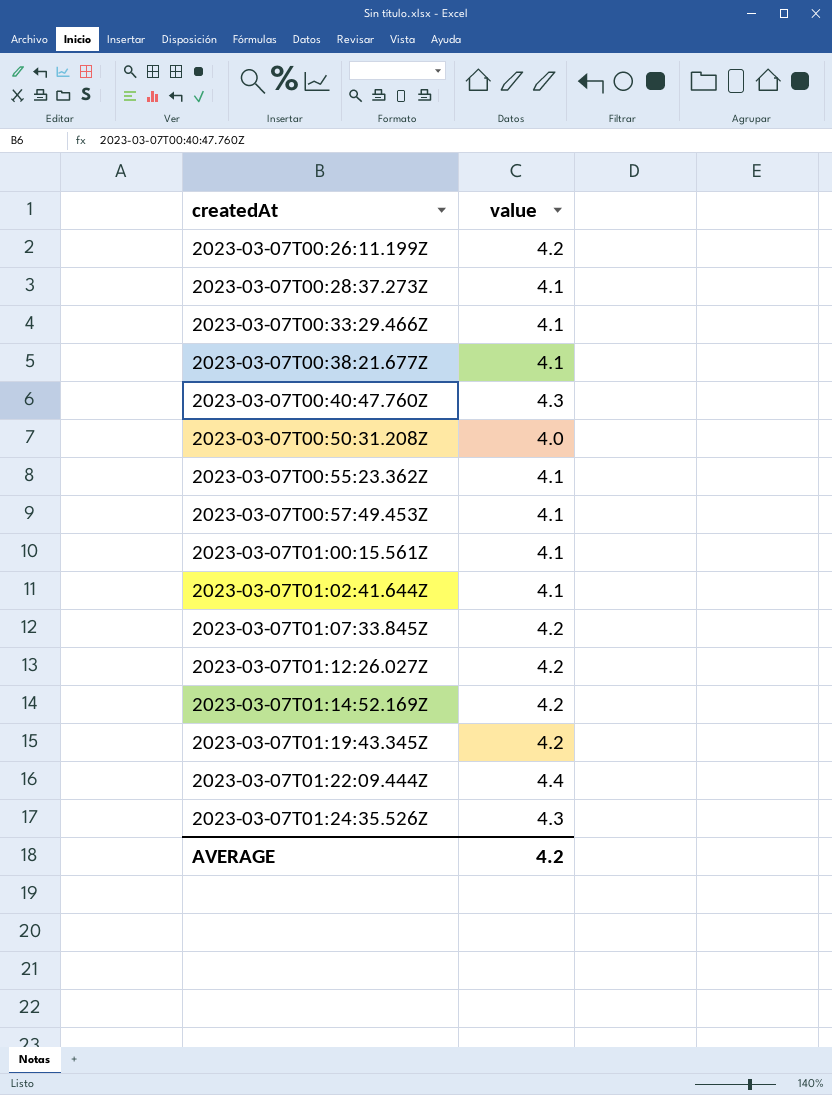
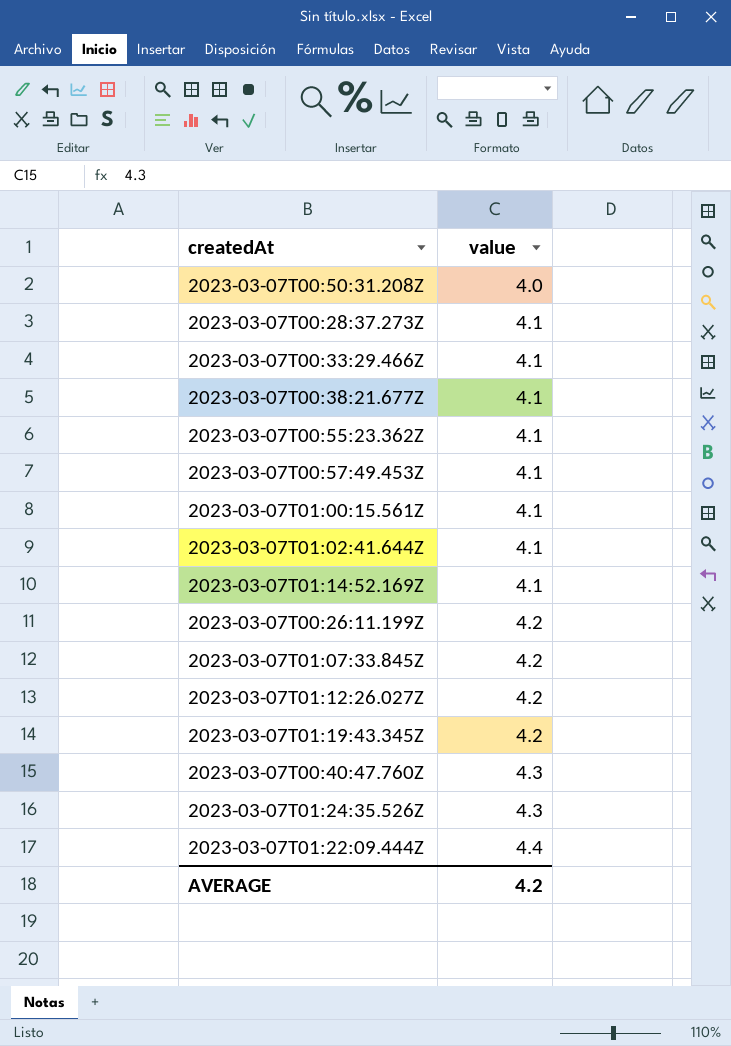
row order: createdAt ascending -> value ascending
2023-03-07T01:14:52.169Z | value: 4.2 -> 4.1

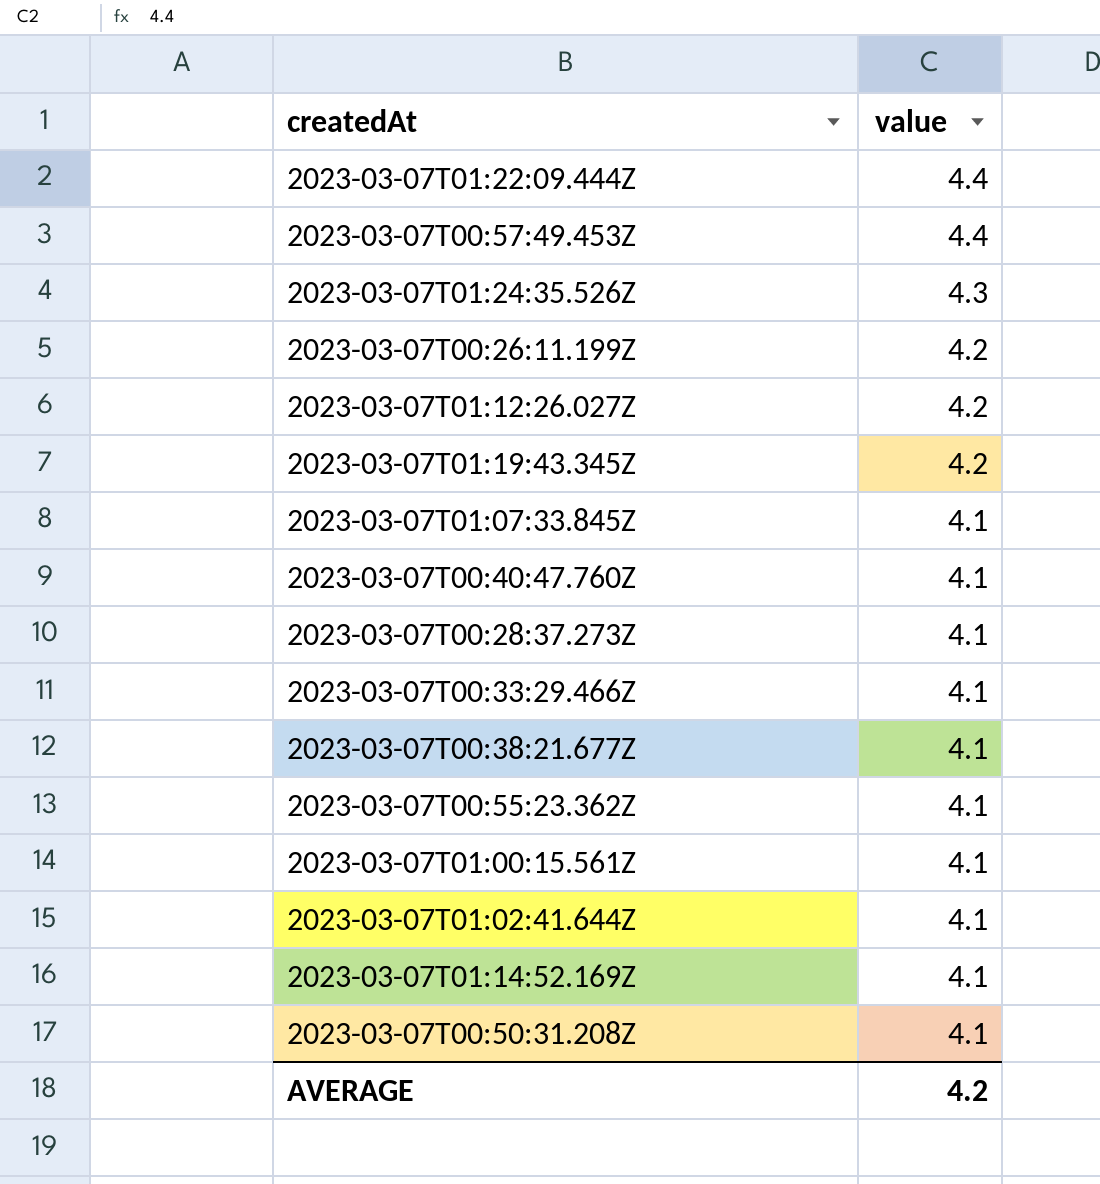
row order: value ascending -> value descending
2023-03-07T00:57:49.453Z | value: 4.1 -> 4.4
2023-03-07T01:07:33.845Z | value: 4.2 -> 4.1
2023-03-07T00:40:47.760Z | value: 4.3 -> 4.1
2023-03-07T00:50:31.208Z | value: 4.0 -> 4.1

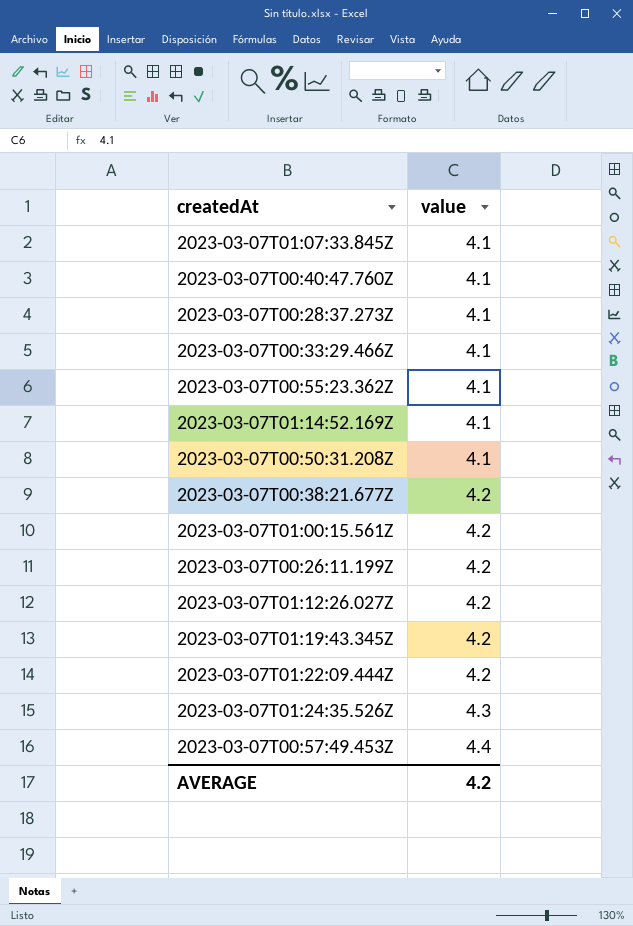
row order: value descending -> value ascending
row 2023-03-07T01:02:41.644Z: 4.1 -> none
2023-03-07T00:38:21.677Z | value: 4.1 -> 4.2
2023-03-07T01:00:15.561Z | value: 4.1 -> 4.2
2023-03-07T01:22:09.444Z | value: 4.4 -> 4.2

